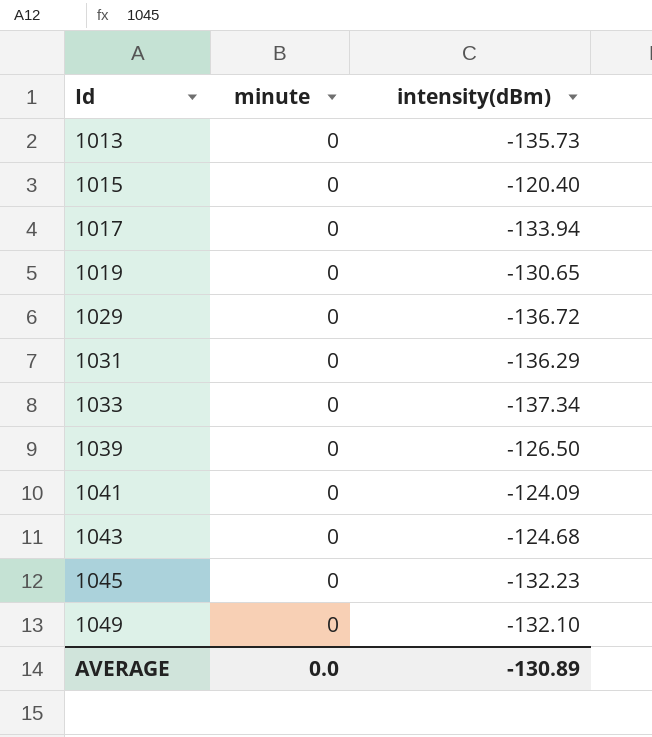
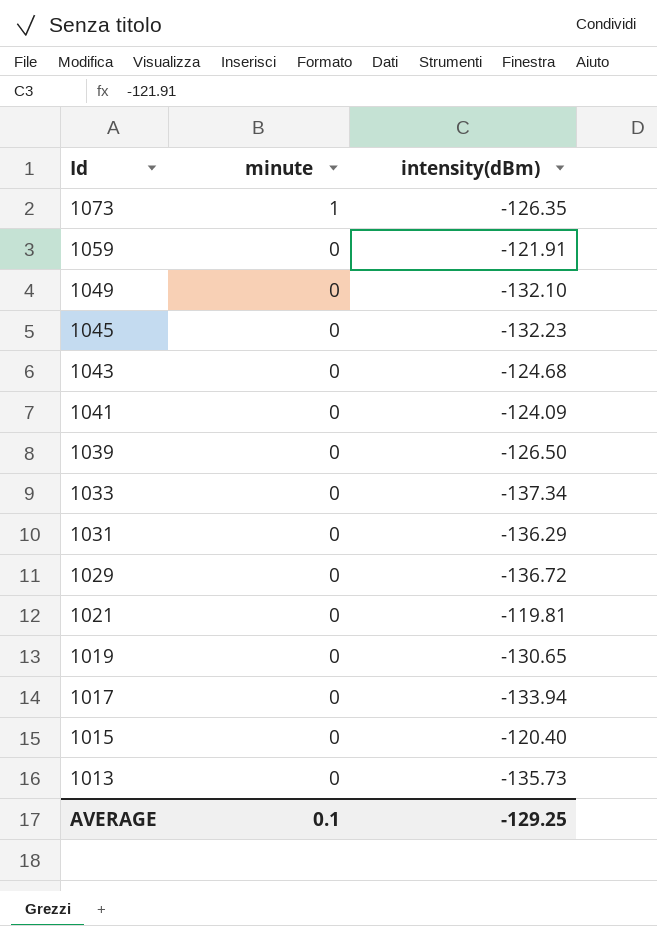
row order: Id ascending -> Id descending
row 1073: none -> 1 | -126.35
row 1059: none -> 0 | -121.91
row 1021: none -> 0 | -119.81
AVERAGE | minute: 0.0 -> 0.1
AVERAGE | intensity(dBm): -130.89 -> -129.25

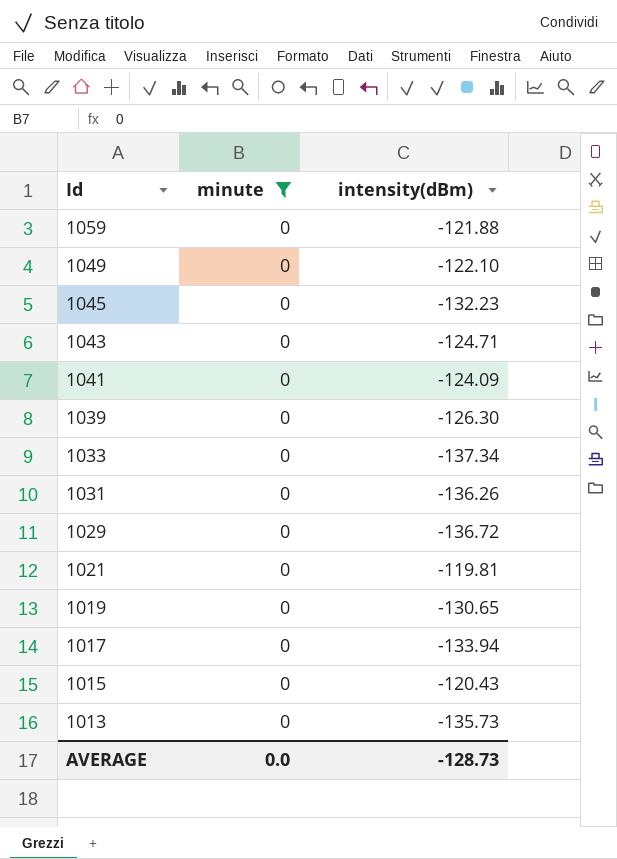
filter: none -> minute = 0
1059 | intensity(dBm): -121.91 -> -121.88
1049 | intensity(dBm): -132.10 -> -122.10
1043 | intensity(dBm): -124.68 -> -124.71
1039 | intensity(dBm): -126.50 -> -126.30
1031 | intensity(dBm): -136.29 -> -136.26
1015 | intensity(dBm): -120.40 -> -120.43
AVERAGE | minute: 0.1 -> 0.0
AVERAGE | intensity(dBm): -129.25 -> -128.73

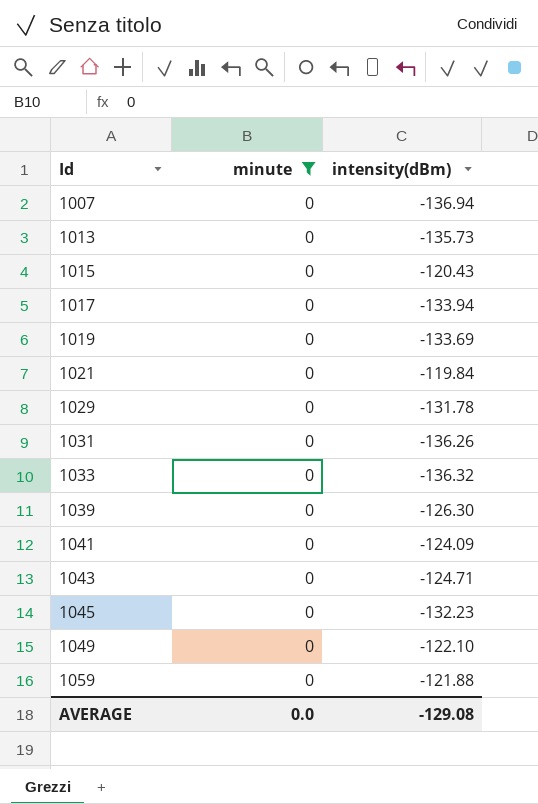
row order: Id descending -> Id ascending
row 1007: none -> 0 | -136.94
1019 | intensity(dBm): -130.65 -> -133.69
1021 | intensity(dBm): -119.81 -> -119.84
1029 | intensity(dBm): -136.72 -> -131.78
1033 | intensity(dBm): -137.34 -> -136.32
AVERAGE | intensity(dBm): -128.73 -> -129.08

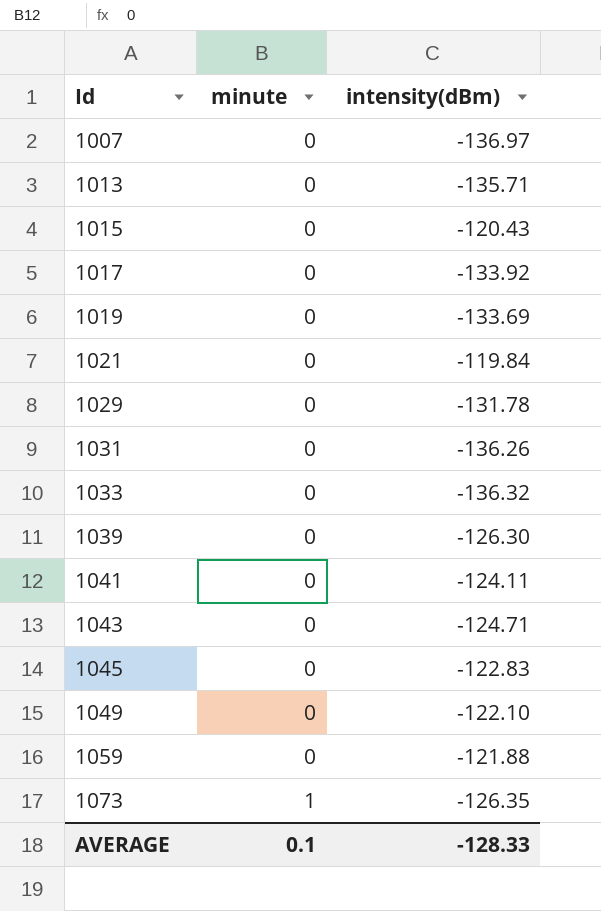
filter: minute = 0 -> none
1007 | intensity(dBm): -136.94 -> -136.97
1013 | intensity(dBm): -135.73 -> -135.71
1017 | intensity(dBm): -133.94 -> -133.92
1041 | intensity(dBm): -124.09 -> -124.11
1045 | intensity(dBm): -132.23 -> -122.83
AVERAGE | minute: 0.0 -> 0.1
AVERAGE | intensity(dBm): -129.08 -> -128.33

